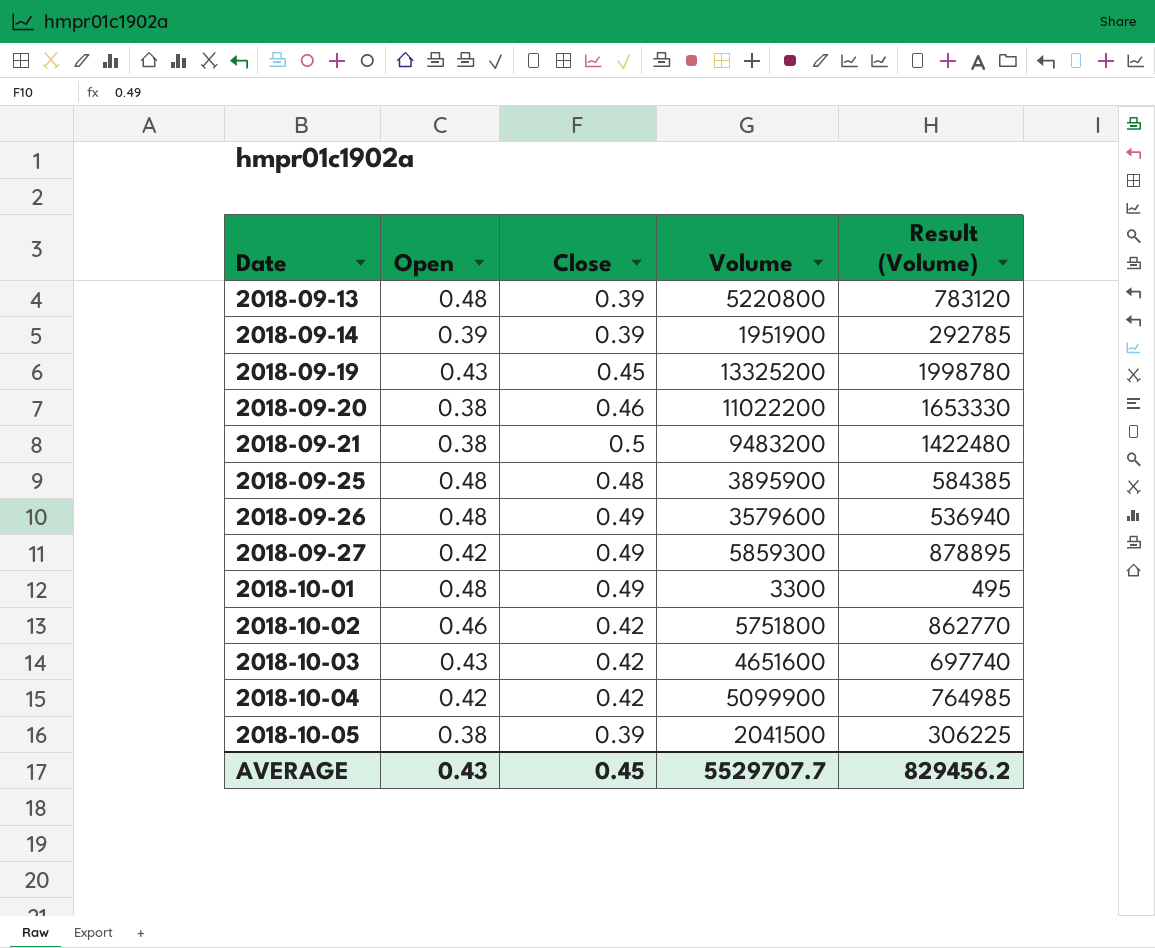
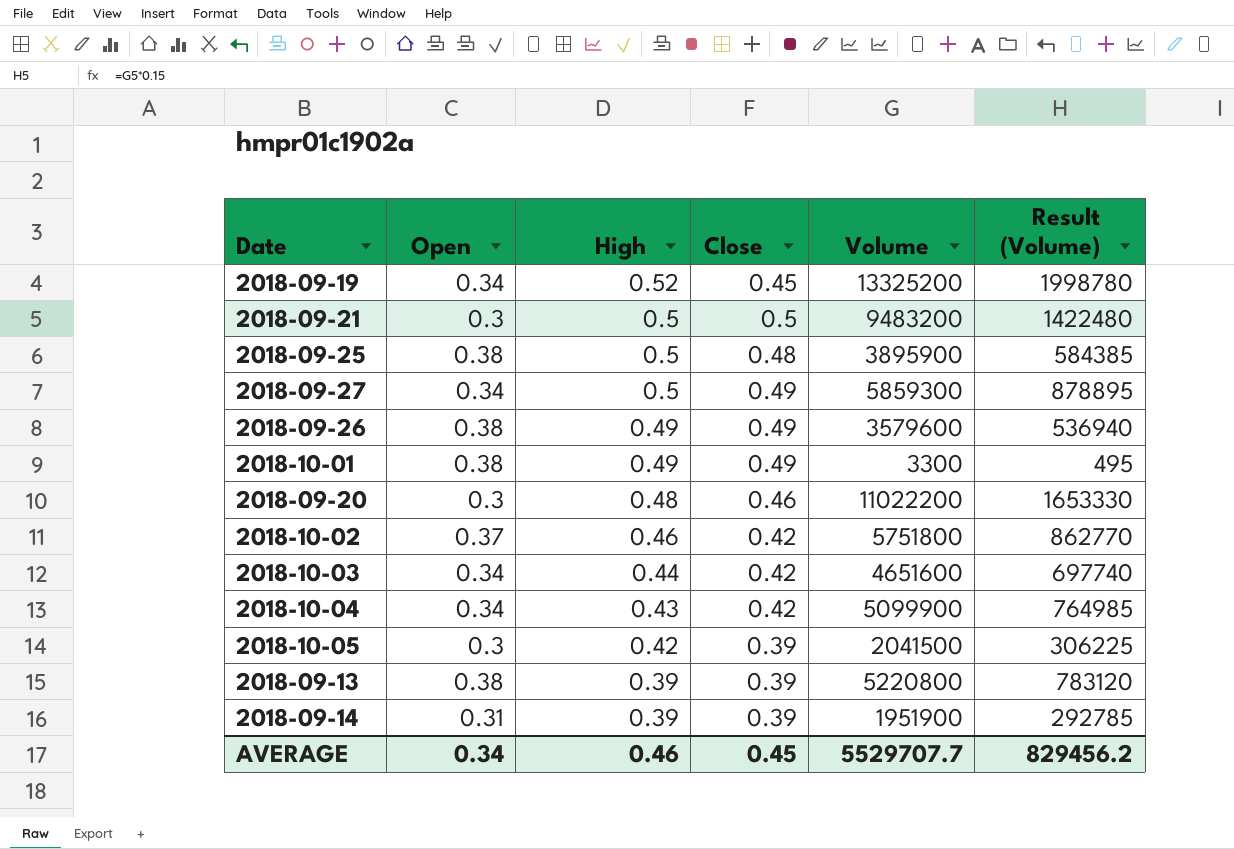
row order: Date ascending -> High descending
column High | position: none -> 3
2018-09-19 | Open: 0.43 -> 0.34
2018-09-21 | Open: 0.38 -> 0.3
2018-09-25 | Open: 0.48 -> 0.38
2018-09-27 | Open: 0.42 -> 0.34
2018-09-26 | Open: 0.48 -> 0.38
2018-10-01 | Open: 0.48 -> 0.38
2018-09-20 | Open: 0.38 -> 0.3
2018-10-02 | Open: 0.46 -> 0.37
2018-10-03 | Open: 0.43 -> 0.34
2018-10-04 | Open: 0.42 -> 0.34
2018-10-05 | Open: 0.38 -> 0.3
2018-09-13 | Open: 0.48 -> 0.38
2018-09-14 | Open: 0.39 -> 0.31
AVERAGE | Open: 0.43 -> 0.34

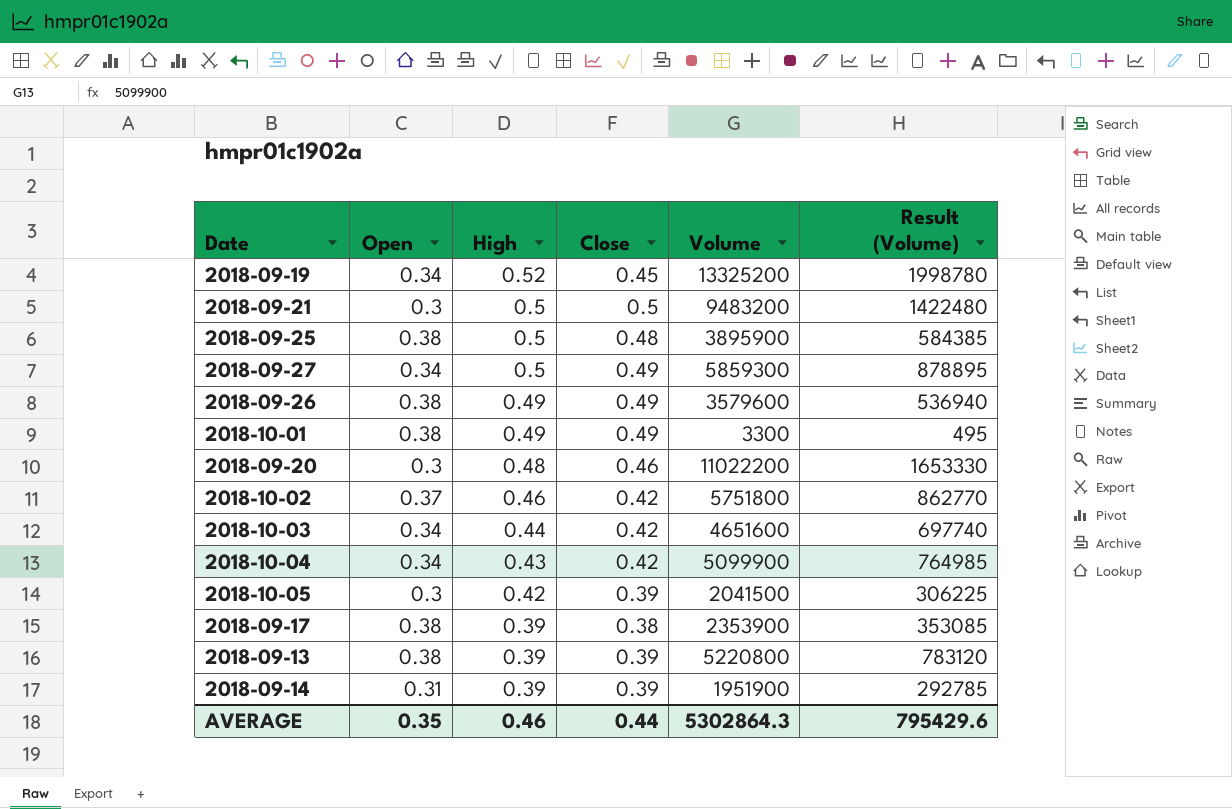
row 2018-09-17: none -> 0.38 | 0.39 | 0.38 | 2353900 | 353085
AVERAGE | Open: 0.34 -> 0.35
AVERAGE | Close: 0.45 -> 0.44
AVERAGE | Volume: 5529707.7 -> 5302864.3
AVERAGE | Result (Volume): 829456.2 -> 795429.6

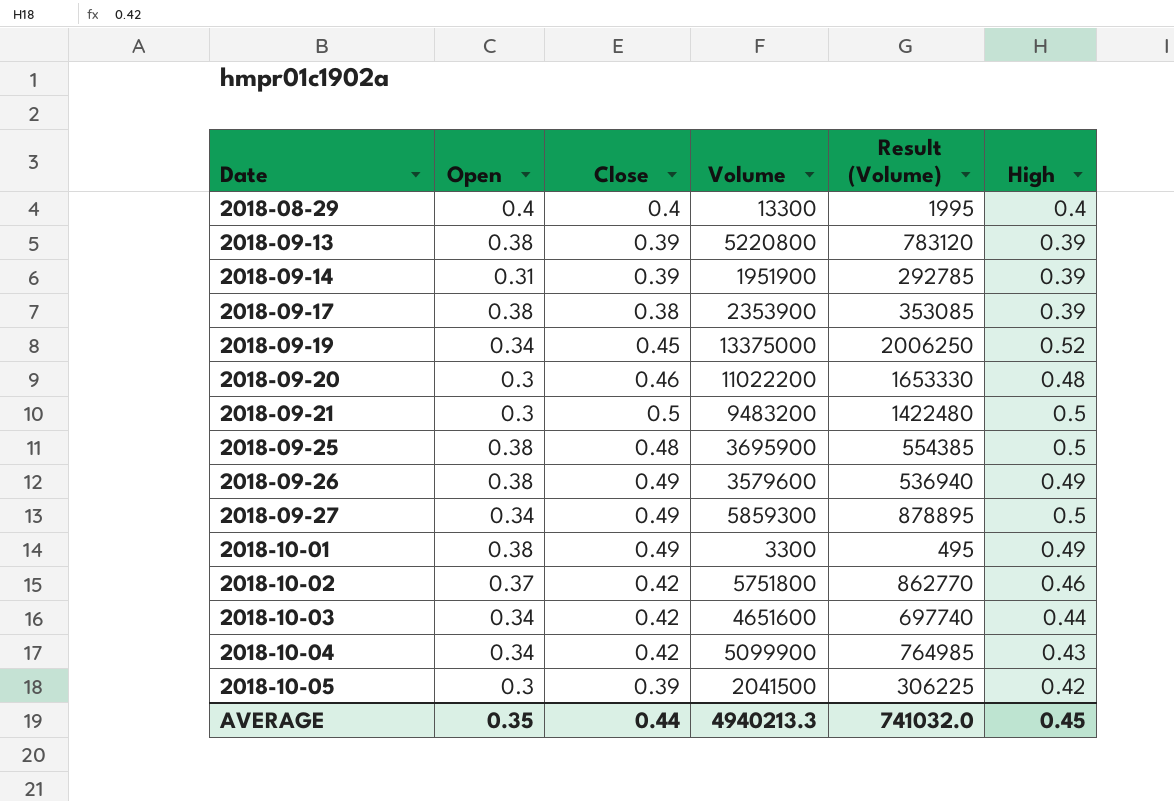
row order: High descending -> Date ascending
column High | position: 3 -> 6
row 2018-08-29: none -> 0.4 | 0.4 | 13300 | 1995 | 0.4
2018-09-19 | Volume: 13325200 -> 13375000
2018-09-19 | Result (Volume): 1998780 -> 2006250
2018-09-25 | Volume: 3895900 -> 3695900
2018-09-25 | Result (Volume): 584385 -> 554385
AVERAGE | Volume: 5302864.3 -> 4940213.3
AVERAGE | Result (Volume): 795429.6 -> 741032.0
AVERAGE | High: 0.46 -> 0.45

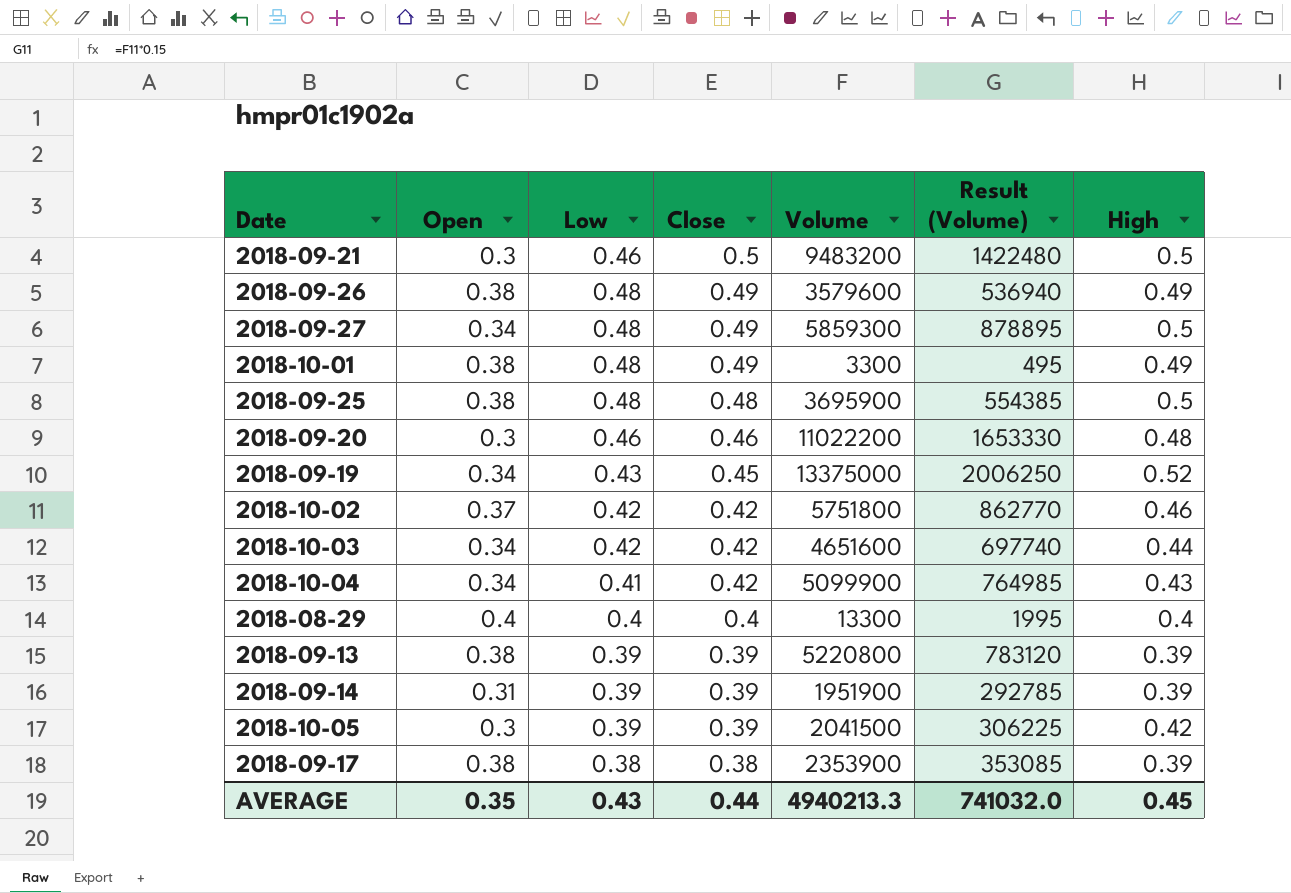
row order: Date ascending -> Close descending
column Low | position: none -> 3

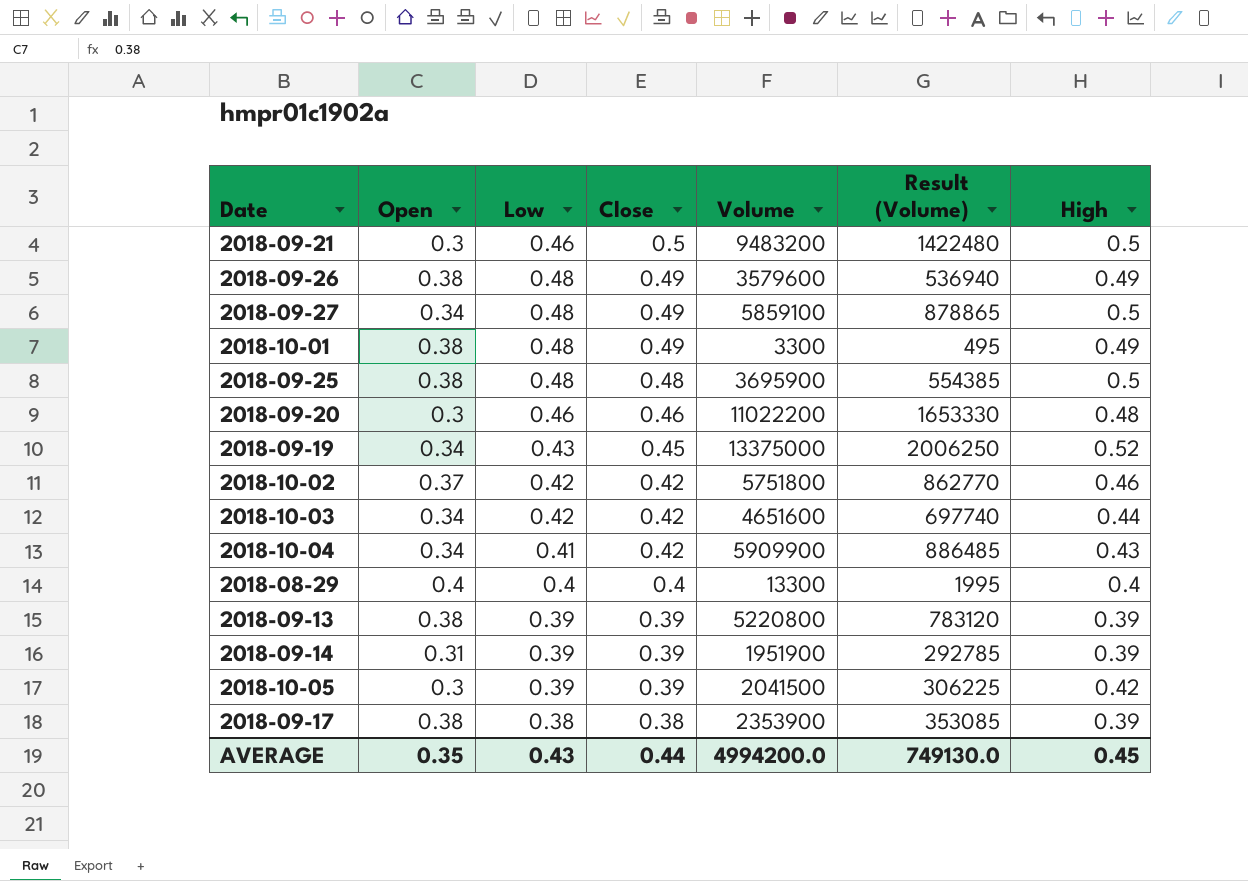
2018-09-27 | Volume: 5859300 -> 5859100
2018-09-27 | Result (Volume): 878895 -> 878865
2018-10-04 | Volume: 5099900 -> 5909900
2018-10-04 | Result (Volume): 764985 -> 886485
AVERAGE | Volume: 4940213.3 -> 4994200.0
AVERAGE | Result (Volume): 741032.0 -> 749130.0

